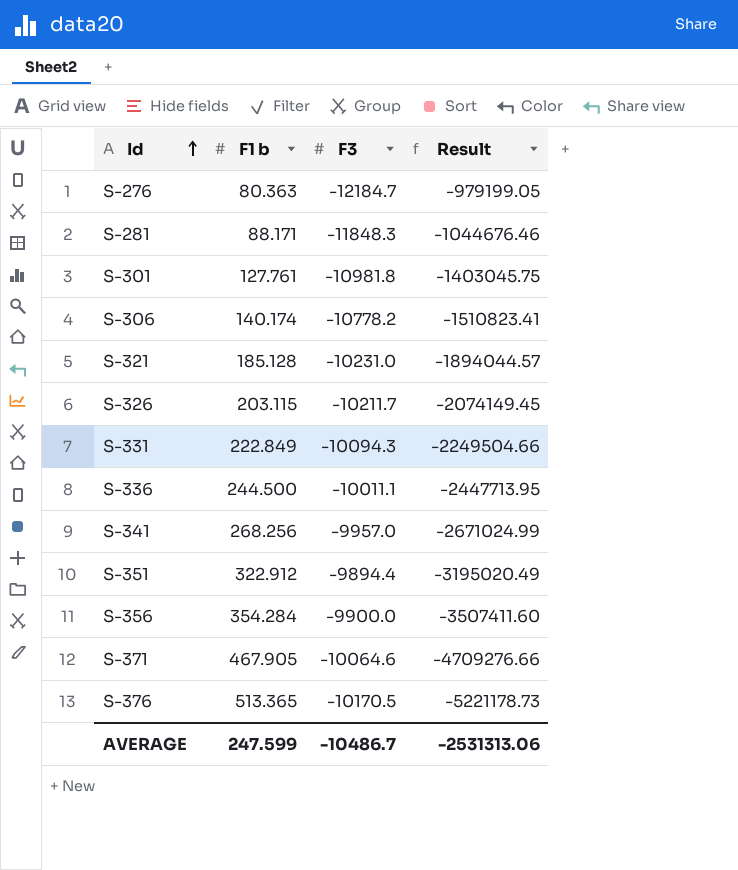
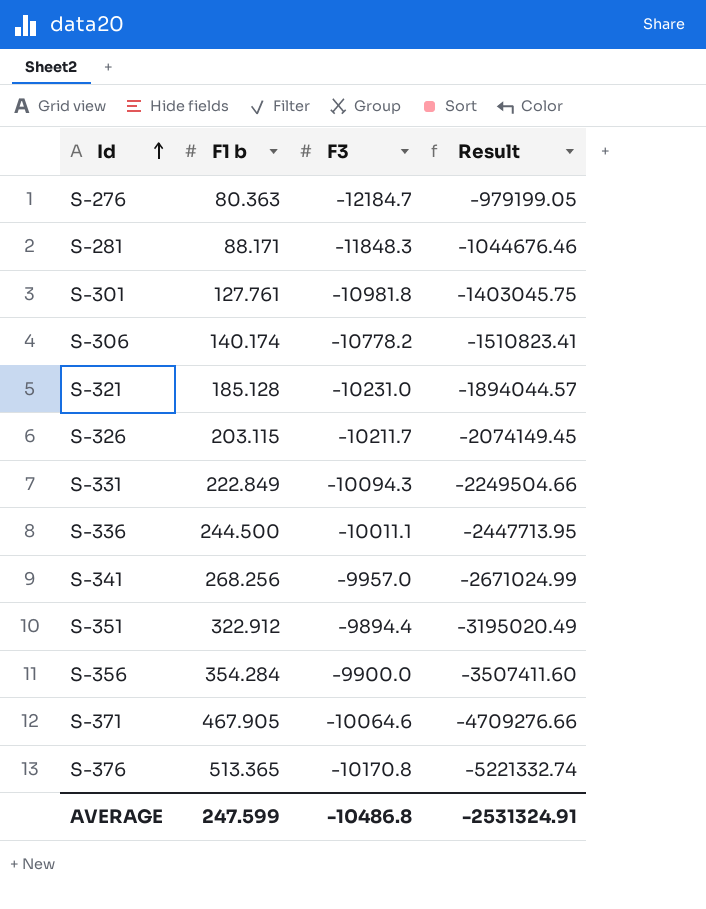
S-376 | F3: -10170.5 -> -10170.8
S-376 | Result: -5221178.73 -> -5221332.74
AVERAGE | F3: -10486.7 -> -10486.8
AVERAGE | Result: -2531313.06 -> -2531324.91

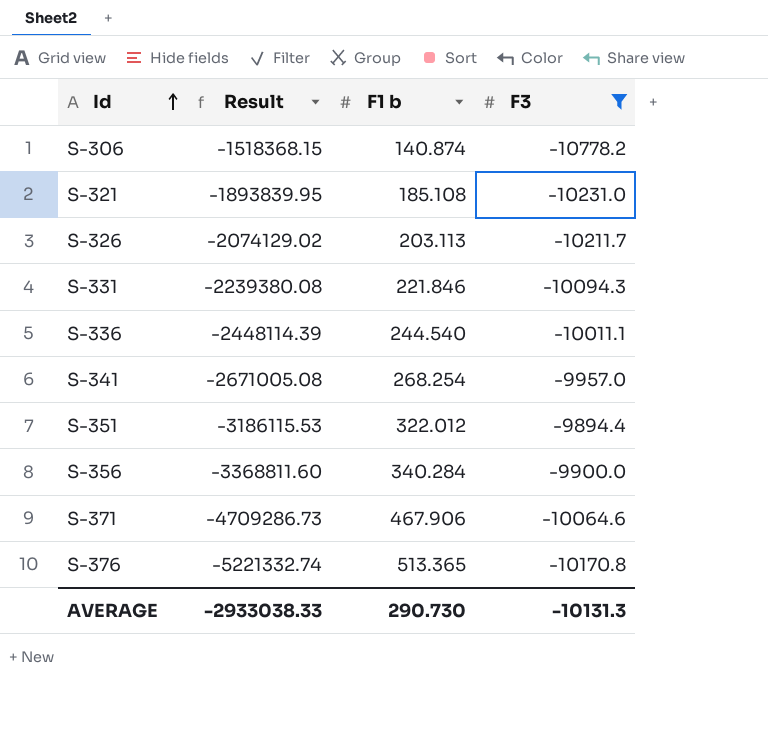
filter: none -> F3 >= -10778.2
column Result | position: 4 -> 2
S-306 | Result: -1510823.41 -> -1518368.15
S-306 | F1 b: 140.174 -> 140.874
S-321 | Result: -1894044.57 -> -1893839.95
S-321 | F1 b: 185.128 -> 185.108
S-326 | Result: -2074149.45 -> -2074129.02
S-326 | F1 b: 203.115 -> 203.113
S-331 | Result: -2249504.66 -> -2239380.08
S-331 | F1 b: 222.849 -> 221.846
S-336 | Result: -2447713.95 -> -2448114.39
S-336 | F1 b: 244.500 -> 244.540
S-341 | Result: -2671024.99 -> -2671005.08
S-341 | F1 b: 268.256 -> 268.254
S-351 | Result: -3195020.49 -> -3186115.53
S-351 | F1 b: 322.912 -> 322.012
S-356 | Result: -3507411.60 -> -3368811.60
S-356 | F1 b: 354.284 -> 340.284
S-371 | Result: -4709276.66 -> -4709286.73
S-371 | F1 b: 467.905 -> 467.906
AVERAGE | Result: -2531324.91 -> -2933038.33
AVERAGE | F1 b: 247.599 -> 290.730
AVERAGE | F3: -10486.8 -> -10131.3

